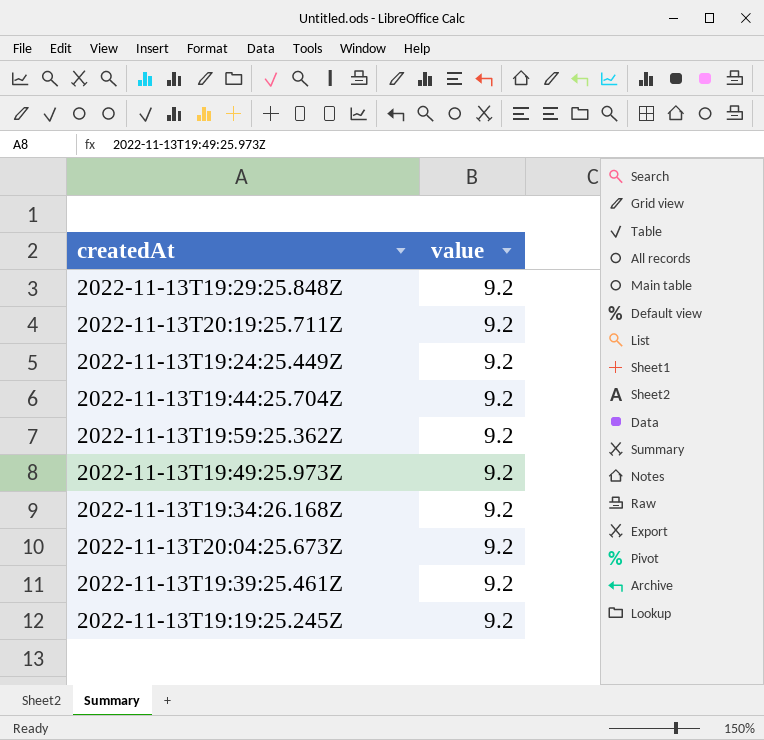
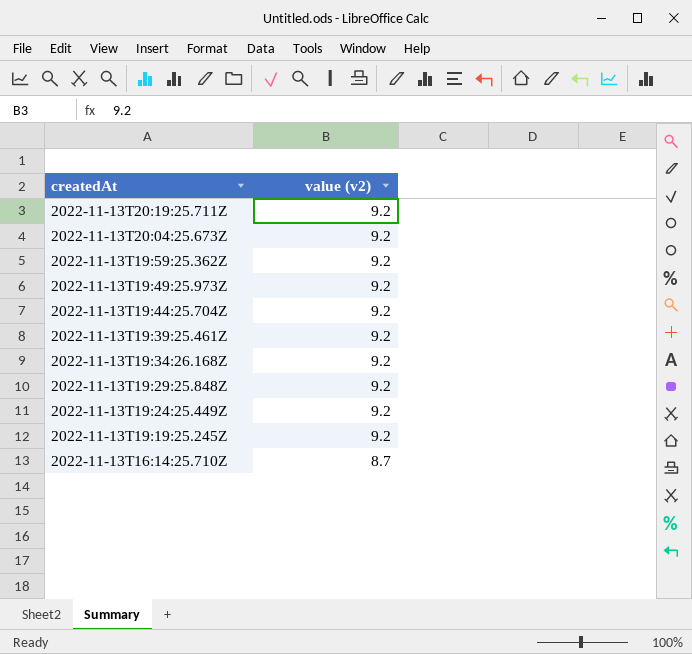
row order: none -> createdAt descending
column name: value -> value (v2)
row 2022-11-13T16:14:25.710Z: none -> 8.7

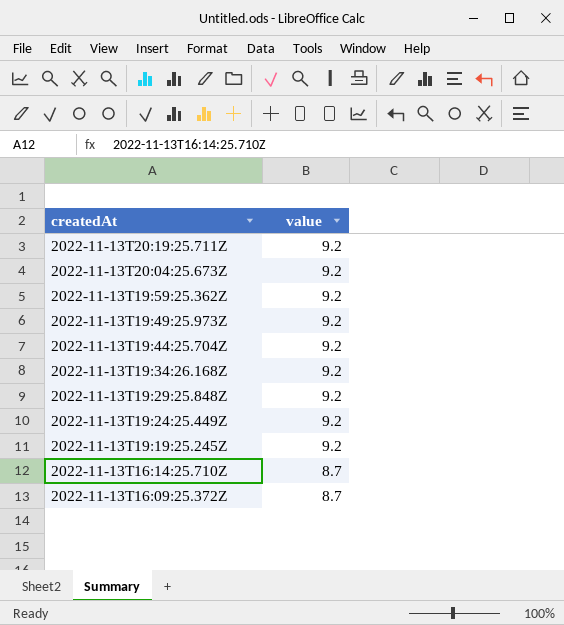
column name: value (v2) -> value
row 2022-11-13T19:39:25.461Z: 9.2 -> none
row 2022-11-13T16:09:25.372Z: none -> 8.7

